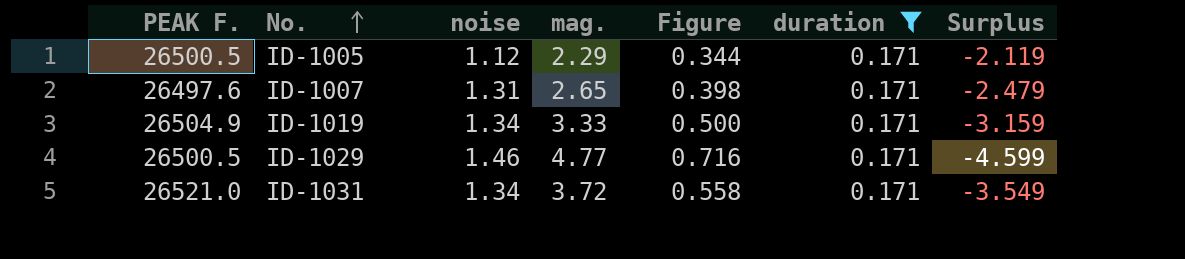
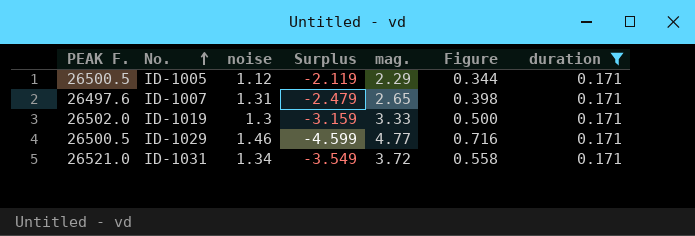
column Surplus | position: 7 -> 4
ID-1019 | PEAK F.: 26504.9 -> 26502.0
ID-1019 | noise: 1.34 -> 1.3

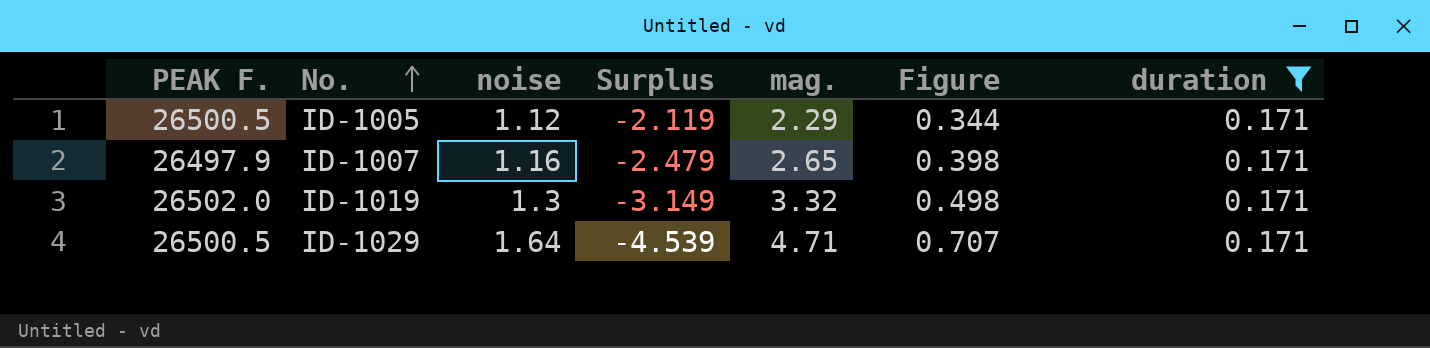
row ID-1031: 26521.0 | 1.34 | -3.549 | 3.72 | 0.558 | 0.171 -> none
ID-1007 | PEAK F.: 26497.6 -> 26497.9
ID-1007 | noise: 1.31 -> 1.16
ID-1019 | Surplus: -3.159 -> -3.149
ID-1019 | mag.: 3.33 -> 3.32
ID-1019 | Figure: 0.500 -> 0.498
ID-1029 | noise: 1.46 -> 1.64
ID-1029 | Surplus: -4.599 -> -4.539
ID-1029 | mag.: 4.77 -> 4.71
ID-1029 | Figure: 0.716 -> 0.707

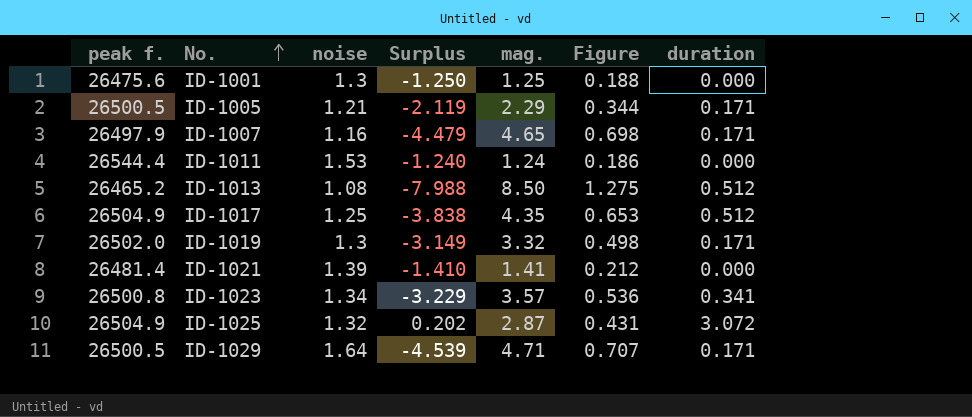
filter: duration = 0.171 -> none
column name: PEAK F. -> peak f.
ID-1005 | noise: 1.12 -> 1.21
ID-1007 | Surplus: -2.479 -> -4.479
ID-1007 | mag.: 2.65 -> 4.65
ID-1007 | Figure: 0.398 -> 0.698

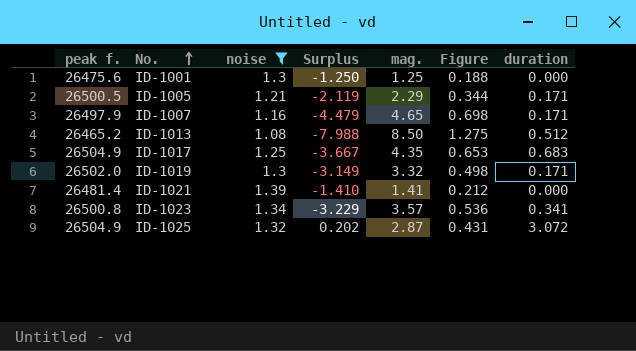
filter: none -> noise <= 1.39
ID-1017 | Surplus: -3.838 -> -3.667
ID-1017 | duration: 0.512 -> 0.683

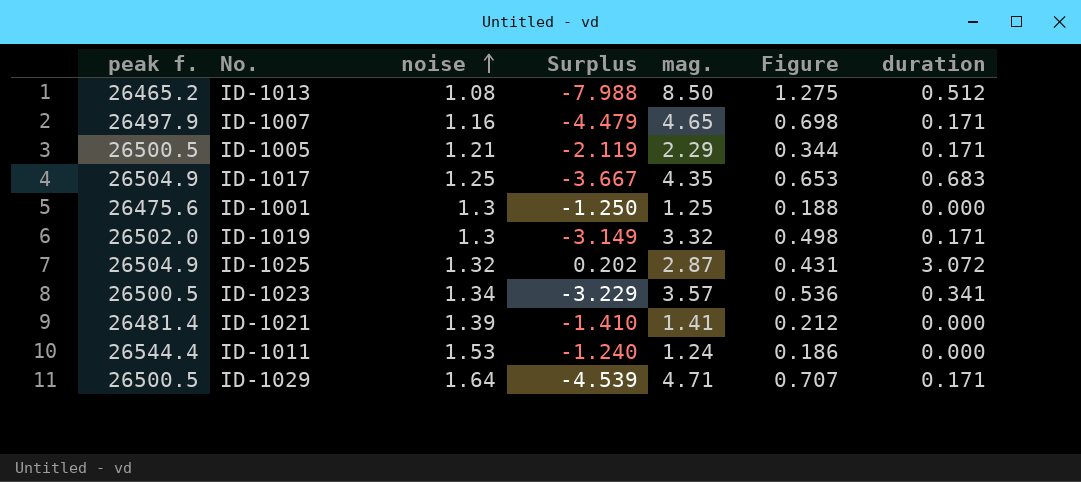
filter: noise <= 1.39 -> none
row order: No. ascending -> noise ascending
ID-1023 | peak f.: 26500.8 -> 26500.5

